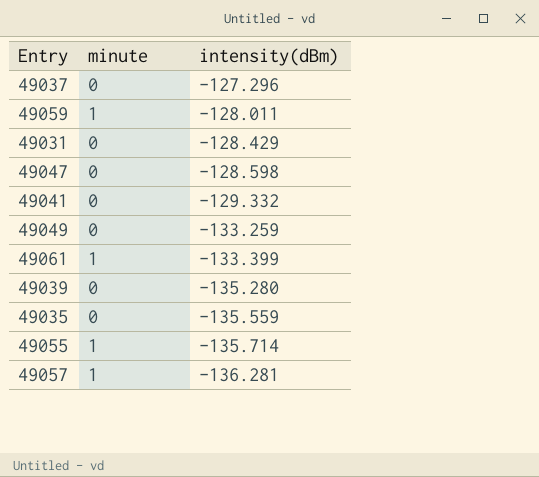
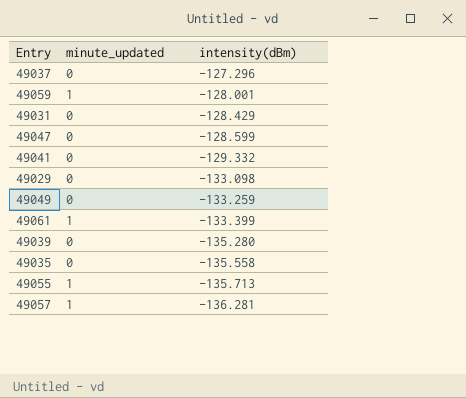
column name: minute -> minute_updated
49059 | intensity(dBm): -128.011 -> -128.001
49047 | intensity(dBm): -128.598 -> -128.599
row 49029: none -> 0 | -133.098
49035 | intensity(dBm): -135.559 -> -135.558
49055 | intensity(dBm): -135.714 -> -135.713

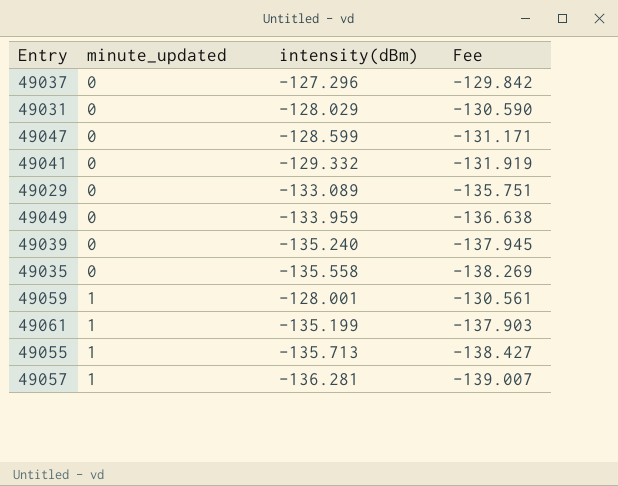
row order: intensity(dBm) descending -> minute_updated ascending
column Fee | formula: none -> [intensity(dBm)] * 1.02
49031 | intensity(dBm): -128.429 -> -128.029
49029 | intensity(dBm): -133.098 -> -133.089
49049 | intensity(dBm): -133.259 -> -133.959
49039 | intensity(dBm): -135.280 -> -135.240
49061 | intensity(dBm): -133.399 -> -135.199

